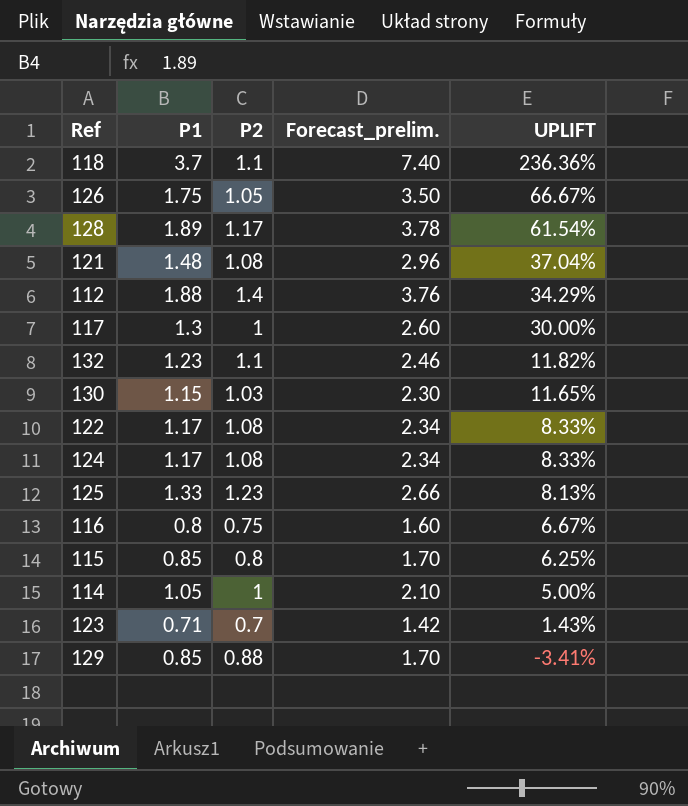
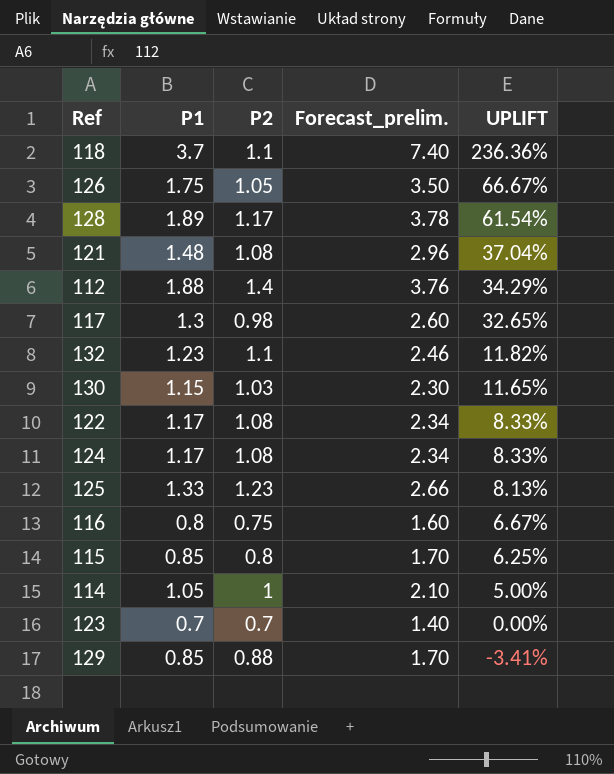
117 | P2: 1 -> 0.98
117 | UPLIFT: 30.00% -> 32.65%
123 | P1: 0.71 -> 0.7
123 | Forecast_prelim.: 1.42 -> 1.40
123 | UPLIFT: 1.43% -> 0.00%

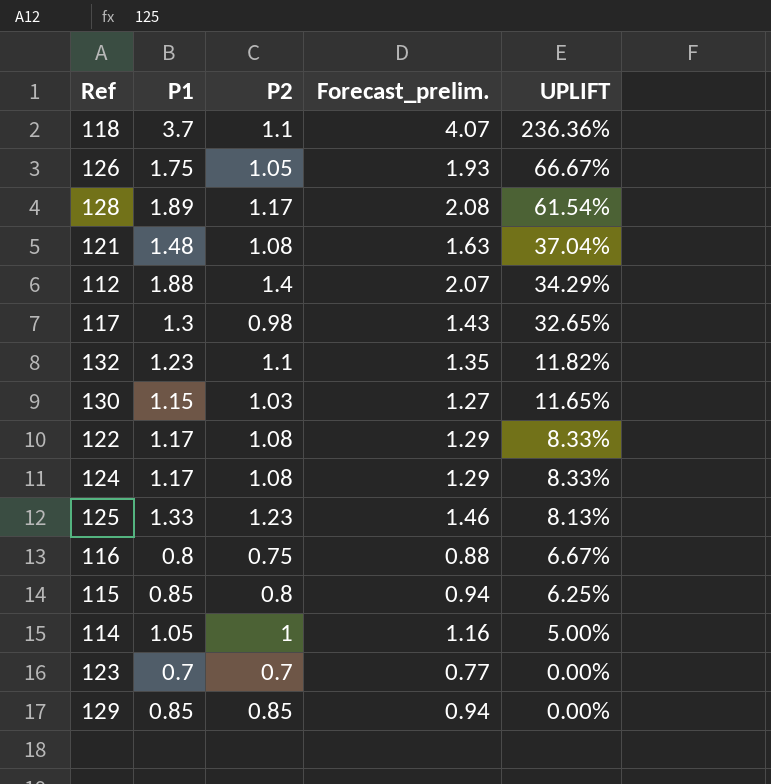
column Forecast_prelim. | formula: [P1] * 2 -> [P1] * 1.1
129 | P2: 0.88 -> 0.85
129 | UPLIFT: -3.41% -> 0.00%

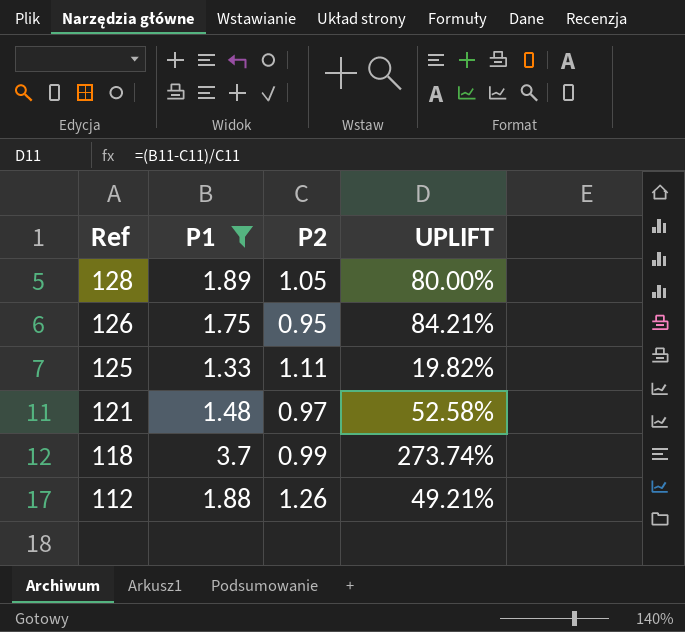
filter: none -> P1 >= 1.33
row order: UPLIFT descending -> Ref descending
column Forecast_prelim. | formula: [P1] * 1.1 -> none
128 | P2: 1.17 -> 1.05
128 | UPLIFT: 61.54% -> 80.00%
126 | P2: 1.05 -> 0.95
126 | UPLIFT: 66.67% -> 84.21%
125 | P2: 1.23 -> 1.11
125 | UPLIFT: 8.13% -> 19.82%
121 | P2: 1.08 -> 0.97
121 | UPLIFT: 37.04% -> 52.58%
118 | P2: 1.1 -> 0.99
118 | UPLIFT: 236.36% -> 273.74%
112 | P2: 1.4 -> 1.26
112 | UPLIFT: 34.29% -> 49.21%

